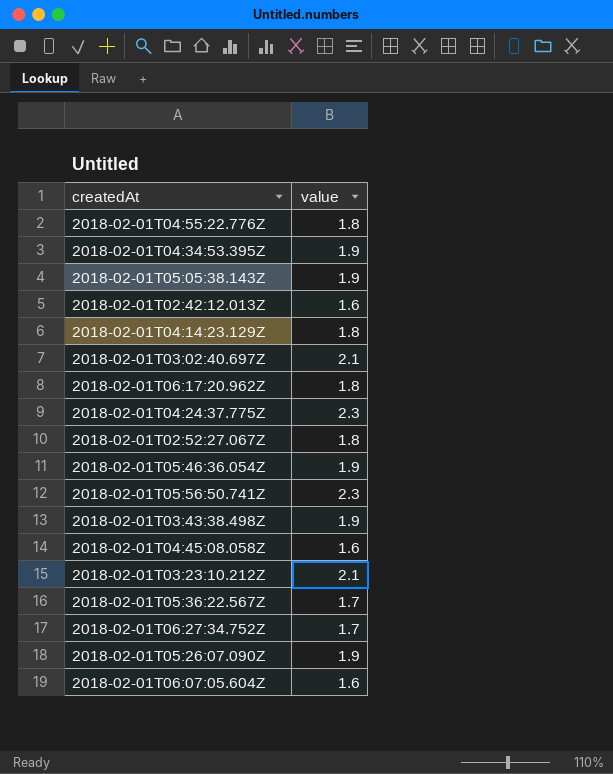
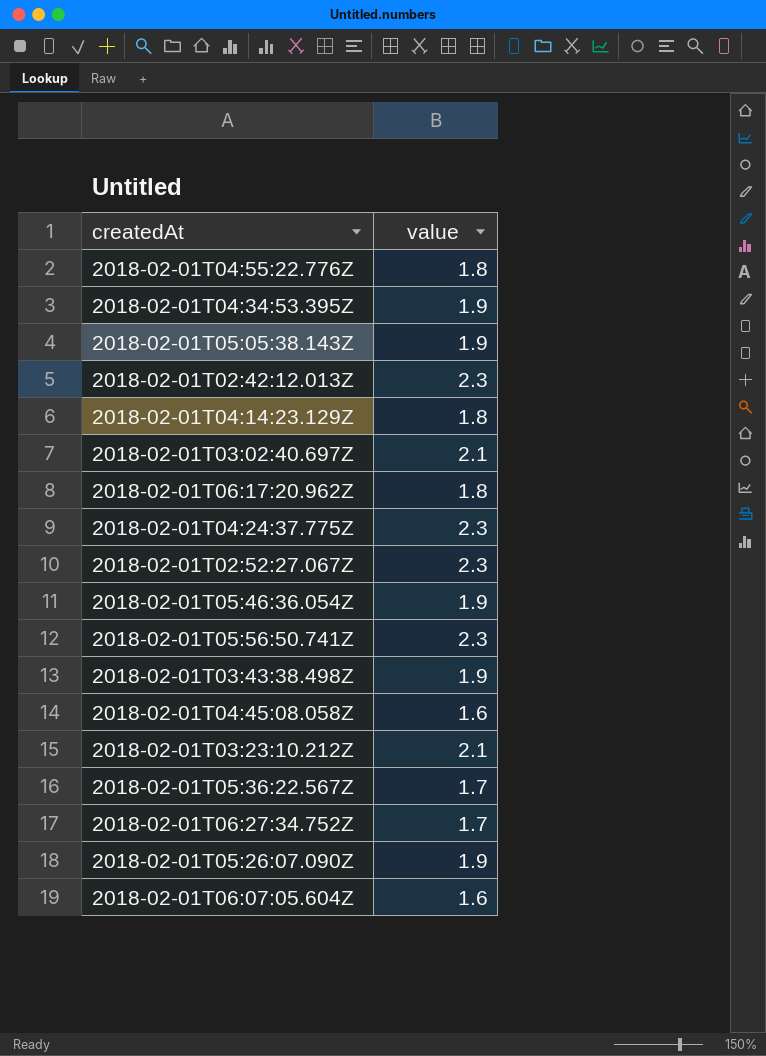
2018-02-01T02:42:12.013Z | value: 1.6 -> 2.3
2018-02-01T02:52:27.067Z | value: 1.8 -> 2.3

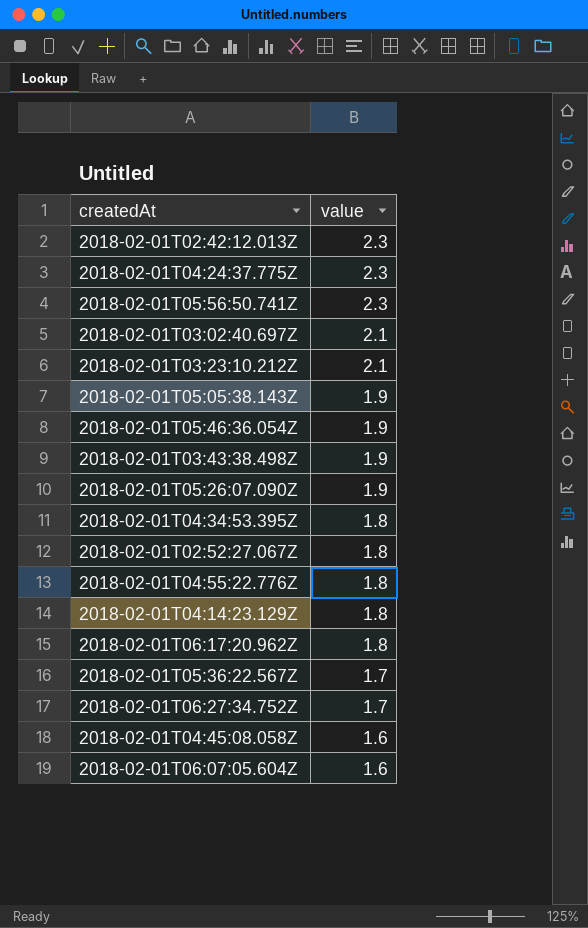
row order: none -> value descending
2018-02-01T04:34:53.395Z | value: 1.9 -> 1.8
2018-02-01T02:52:27.067Z | value: 2.3 -> 1.8

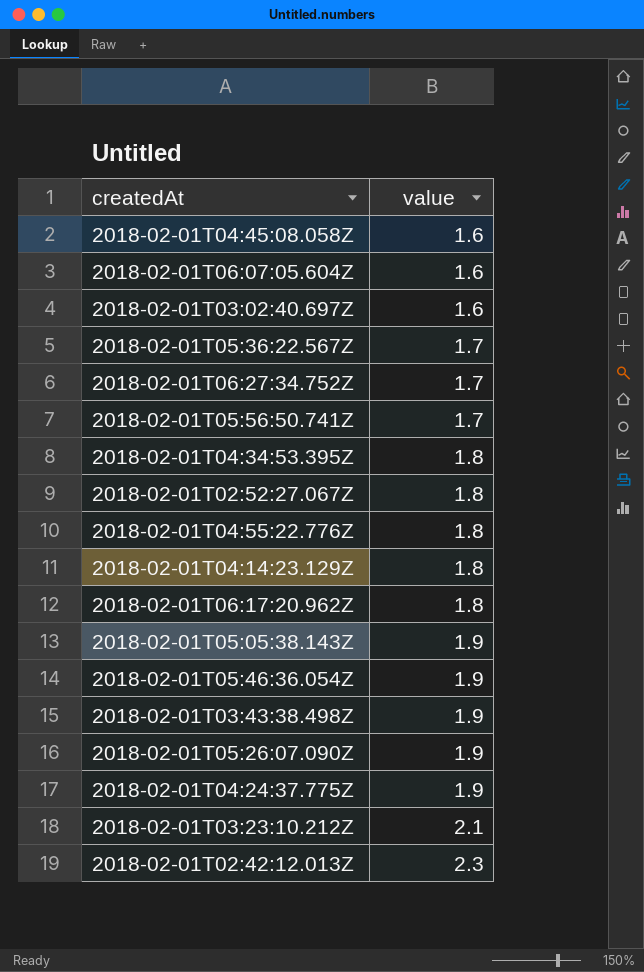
row order: value descending -> value ascending
2018-02-01T03:02:40.697Z | value: 2.1 -> 1.6
2018-02-01T05:56:50.741Z | value: 2.3 -> 1.7
2018-02-01T04:24:37.775Z | value: 2.3 -> 1.9

